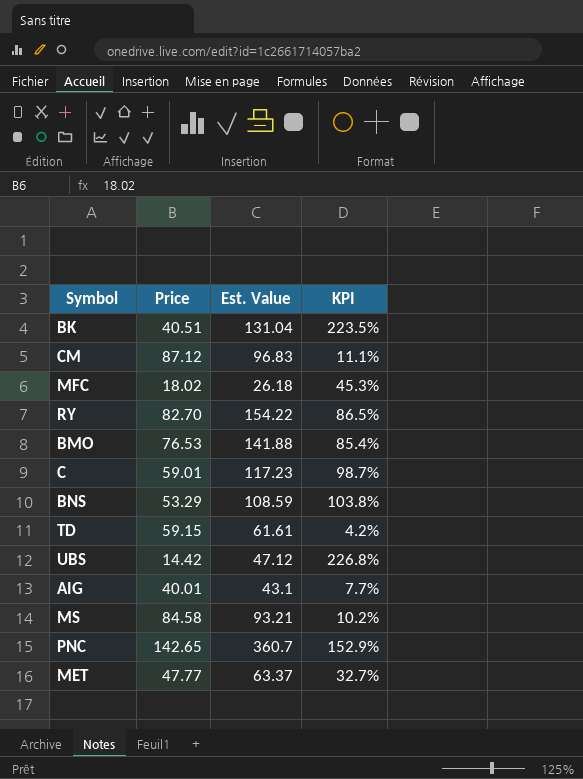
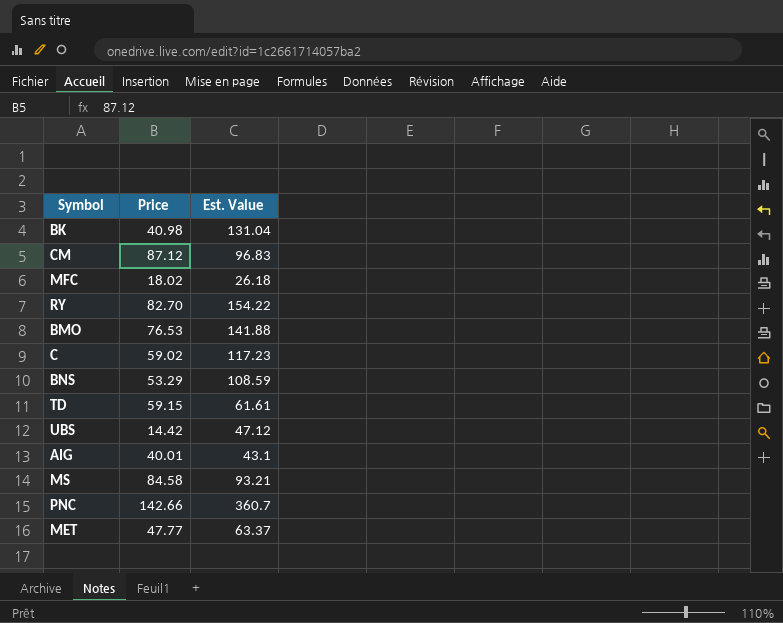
column KPI | formula: ([Est. Value] - [Price]) / [Price] -> none
BK | Price: 40.51 -> 40.98
C | Price: 59.01 -> 59.02
PNC | Price: 142.65 -> 142.66

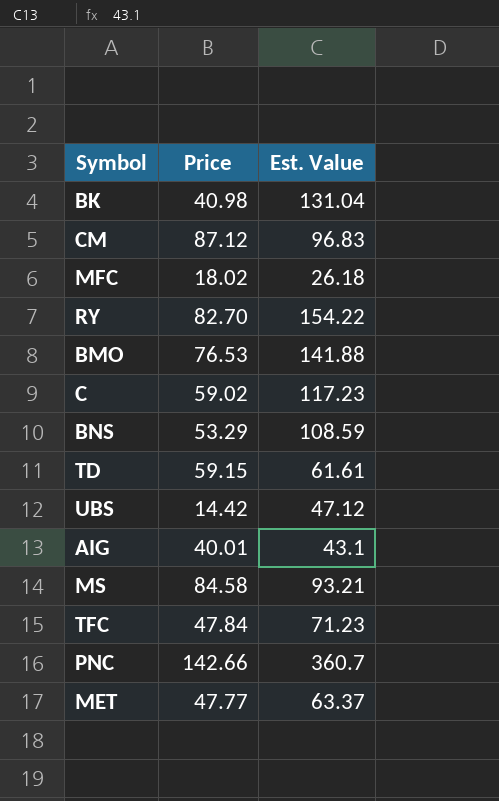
row TFC: none -> 47.84 | 71.23

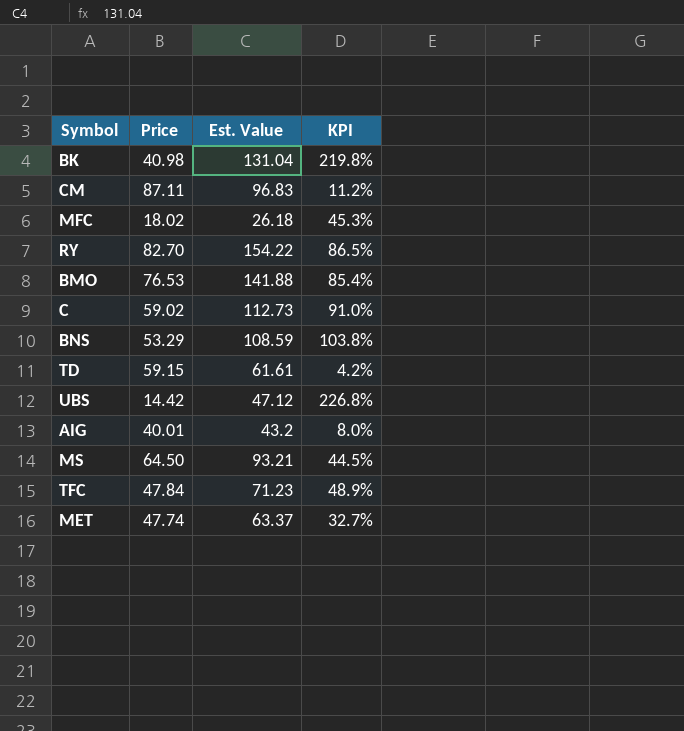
column KPI | formula: none -> ([Est. Value] - [Price]) / [Price]
row PNC: 142.66 | 360.7 -> none
CM | Price: 87.12 -> 87.11
C | Est. Value: 117.23 -> 112.73
AIG | Est. Value: 43.1 -> 43.2
MS | Price: 84.58 -> 64.50
MET | Price: 47.77 -> 47.74

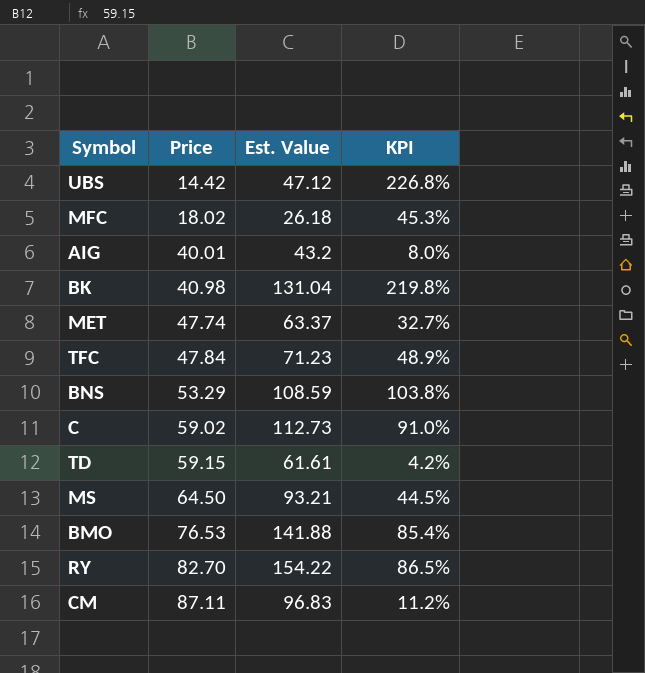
row order: none -> Price ascending

